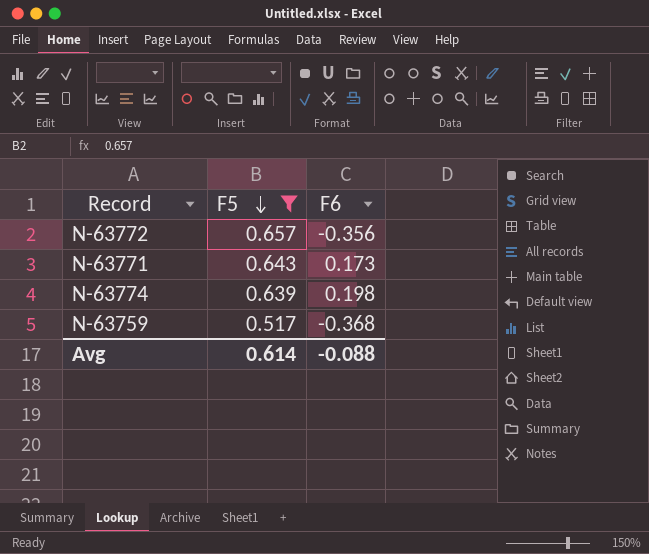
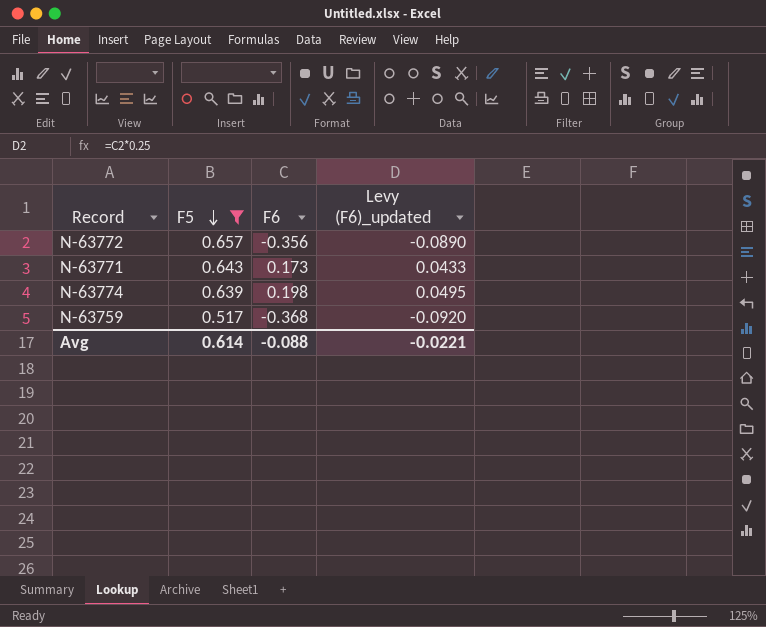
column Levy (F6)_updated | formula: none -> [F6] * 0.25

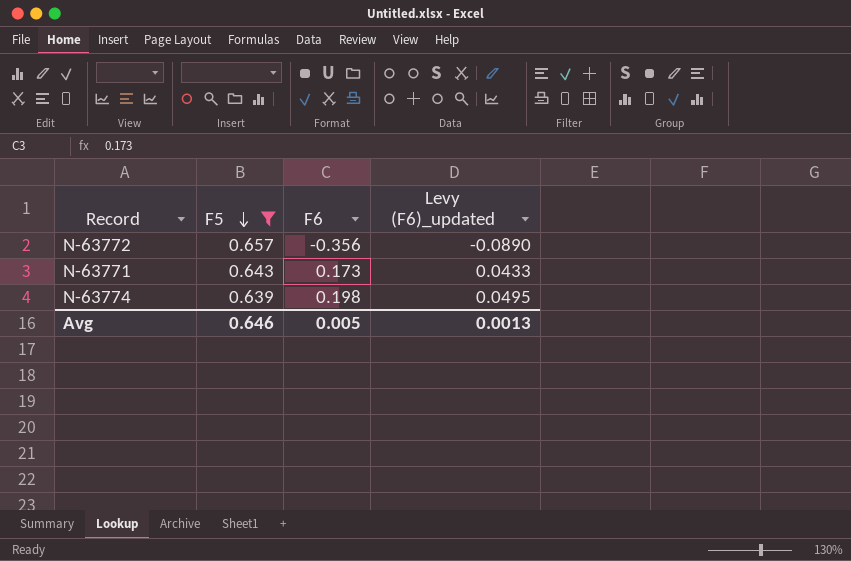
row N-63759: 0.517 | -0.368 | -0.0920 -> none
Avg | F5: 0.614 -> 0.646
Avg | F6: -0.088 -> 0.005
Avg | Levy (F6)_updated: -0.0221 -> 0.0013

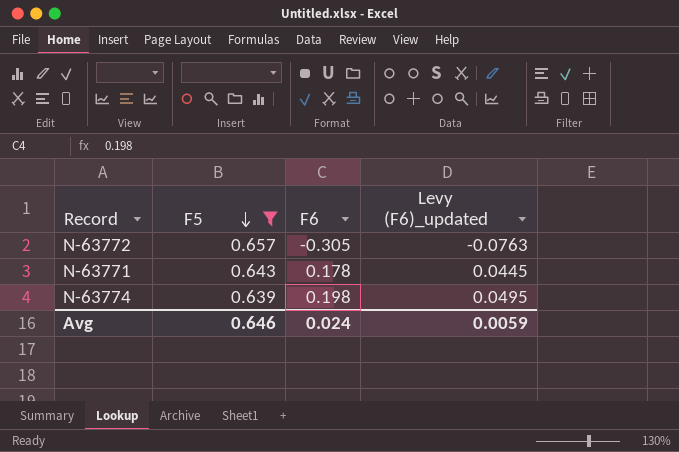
N-63772 | F6: -0.356 -> -0.305
N-63772 | Levy (F6)_updated: -0.0890 -> -0.0763
N-63771 | F6: 0.173 -> 0.178
N-63771 | Levy (F6)_updated: 0.0433 -> 0.0445
Avg | F6: 0.005 -> 0.024
Avg | Levy (F6)_updated: 0.0013 -> 0.0059

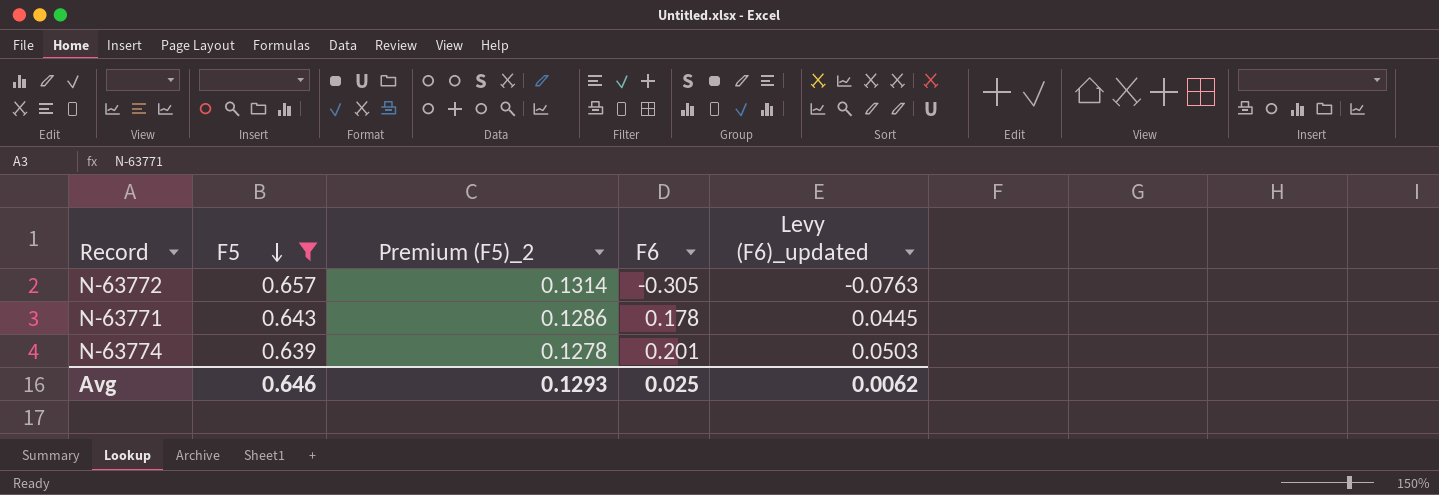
column Premium (F5)_2 | formula: none -> [F5] * 0.2
N-63774 | F6: 0.198 -> 0.201
N-63774 | Levy (F6)_updated: 0.0495 -> 0.0503
Avg | F6: 0.024 -> 0.025
Avg | Levy (F6)_updated: 0.0059 -> 0.0062

